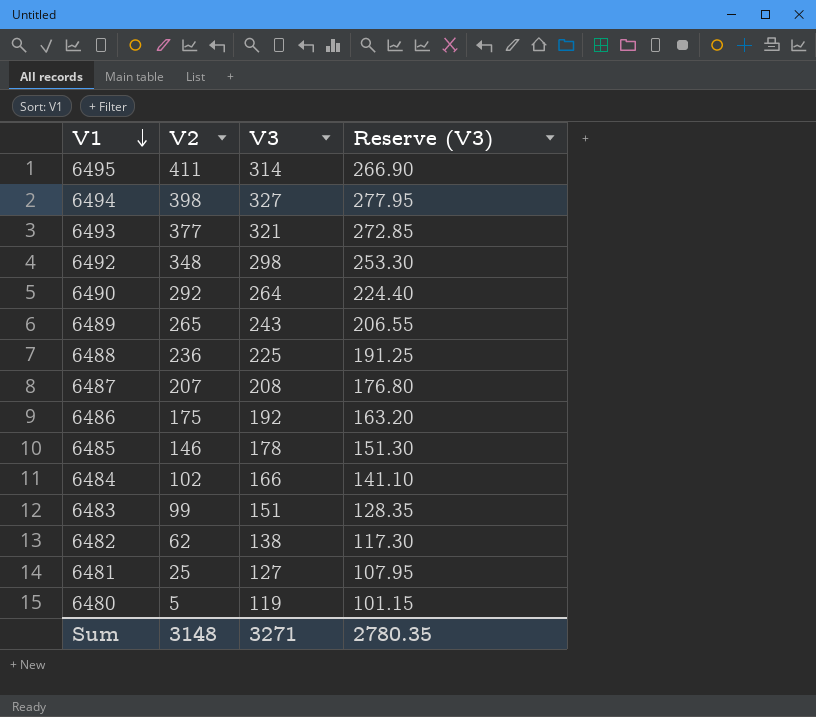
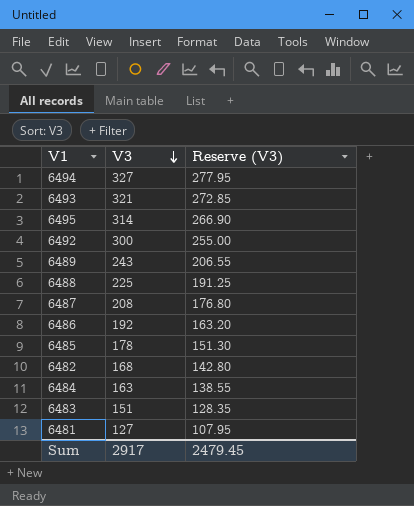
row order: V1 descending -> V3 descending
column V2 | position: 2 -> none
row 6490: 292 | 264 | 224.40 -> none
row 6480: 5 | 119 | 101.15 -> none
6492 | V3: 298 -> 300
6492 | Reserve (V3): 253.30 -> 255.00
6482 | V3: 138 -> 168
6482 | Reserve (V3): 117.30 -> 142.80
6484 | V3: 166 -> 163
6484 | Reserve (V3): 141.10 -> 138.55
Sum | V3: 3271 -> 2917
Sum | Reserve (V3): 2780.35 -> 2479.45

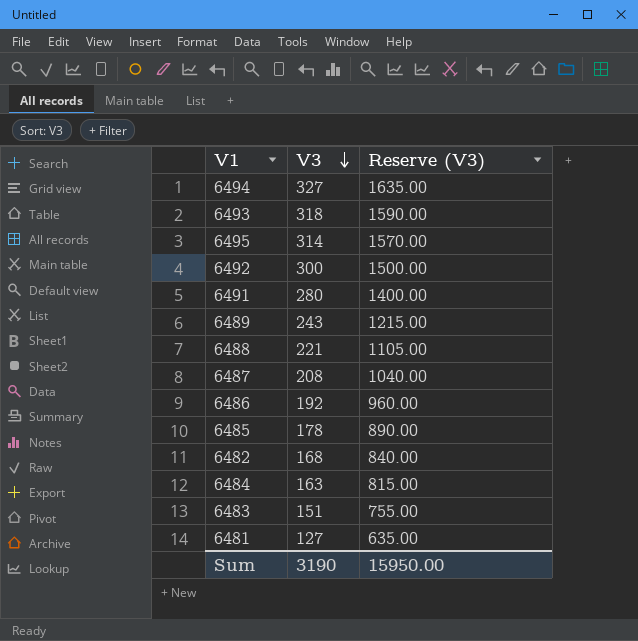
column Reserve (V3) | formula: [V3] * 0.85 -> [V3] * 5
6493 | V3: 321 -> 318
row 6491: none -> 280 | 1400.00
6488 | V3: 225 -> 221
Sum | V3: 2917 -> 3190
Sum | Reserve (V3): 2479.45 -> 15950.00

